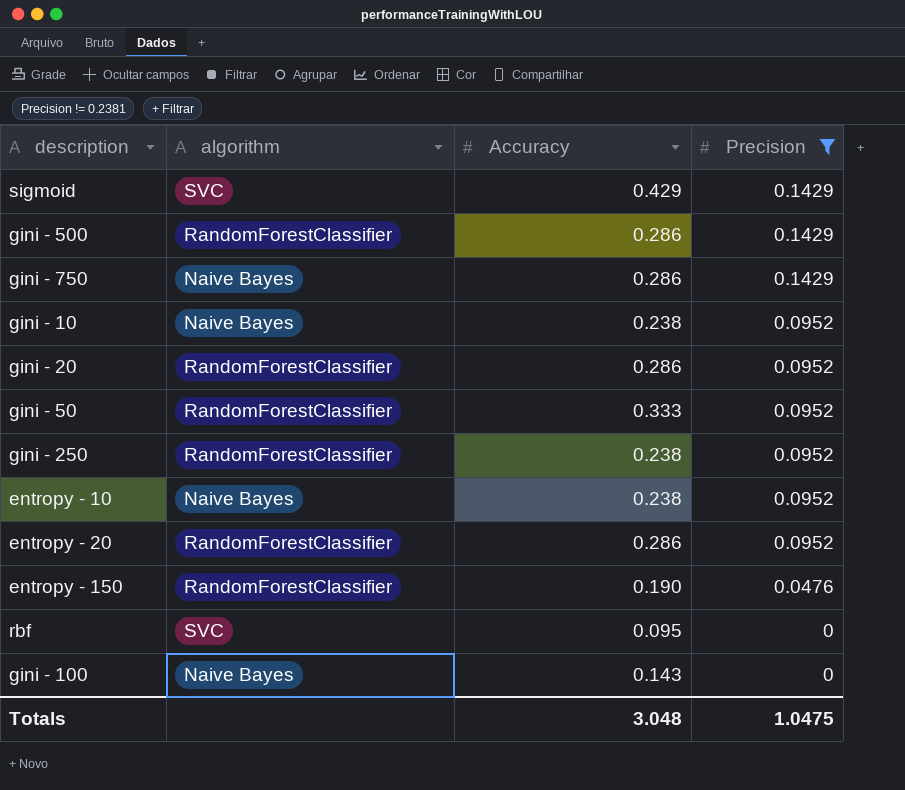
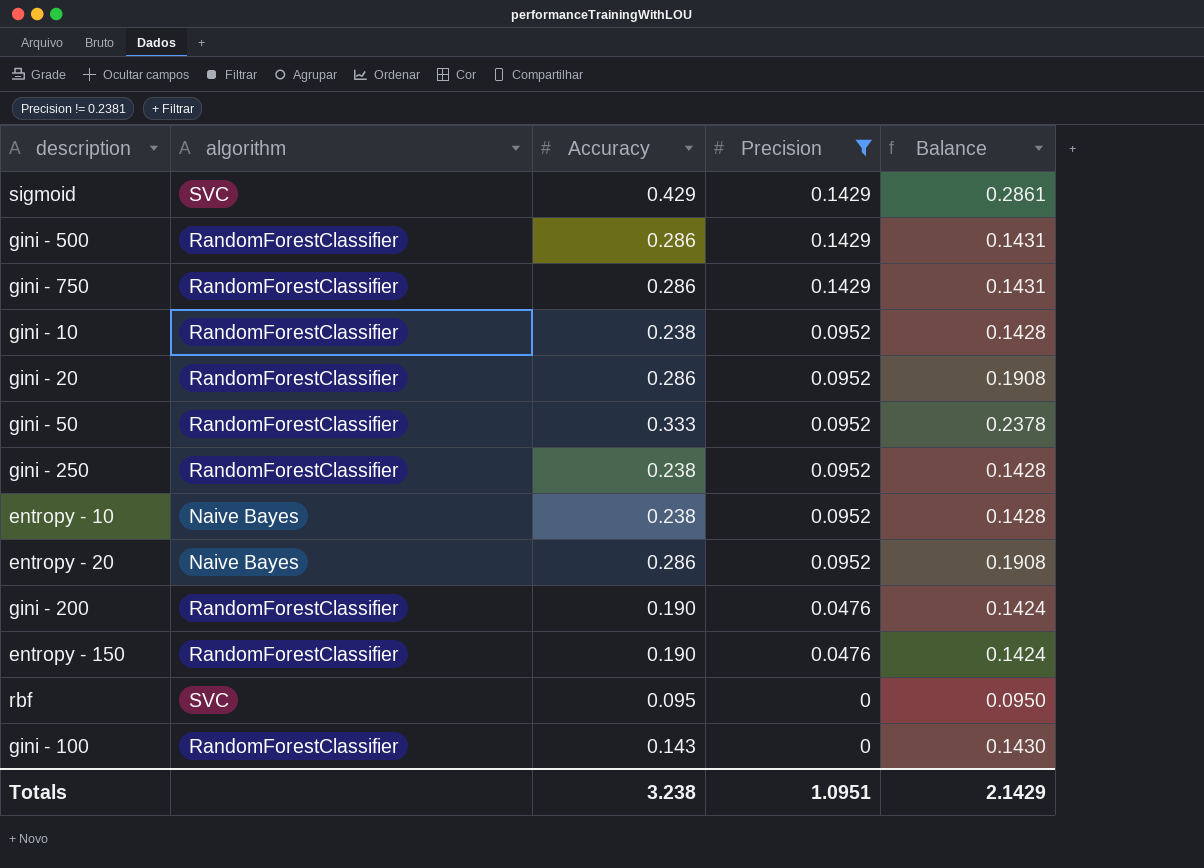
column Balance | formula: none -> [Accuracy] - [Precision]
gini - 750 | algorithm: Naive Bayes -> RandomForestClassifier
gini - 10 | algorithm: Naive Bayes -> RandomForestClassifier
entropy - 20 | algorithm: RandomForestClassifier -> Naive Bayes
row gini - 200: none -> RandomForestClassifier | 0.190 | 0.0476 | 0.1424
gini - 100 | algorithm: Naive Bayes -> RandomForestClassifier
Totals | Accuracy: 3.048 -> 3.238
Totals | Precision: 1.0475 -> 1.0951

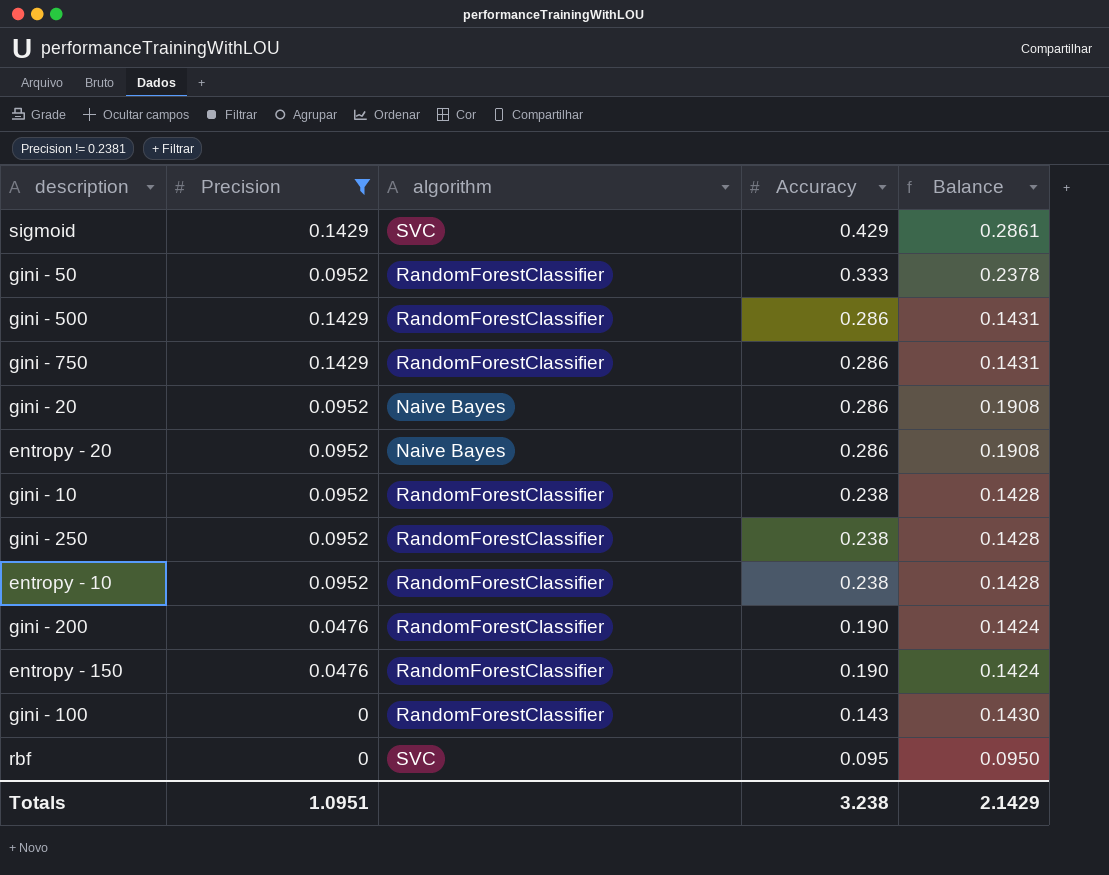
row order: Precision descending -> Accuracy descending
column Precision | position: 4 -> 2
gini - 20 | algorithm: RandomForestClassifier -> Naive Bayes
entropy - 10 | algorithm: Naive Bayes -> RandomForestClassifier

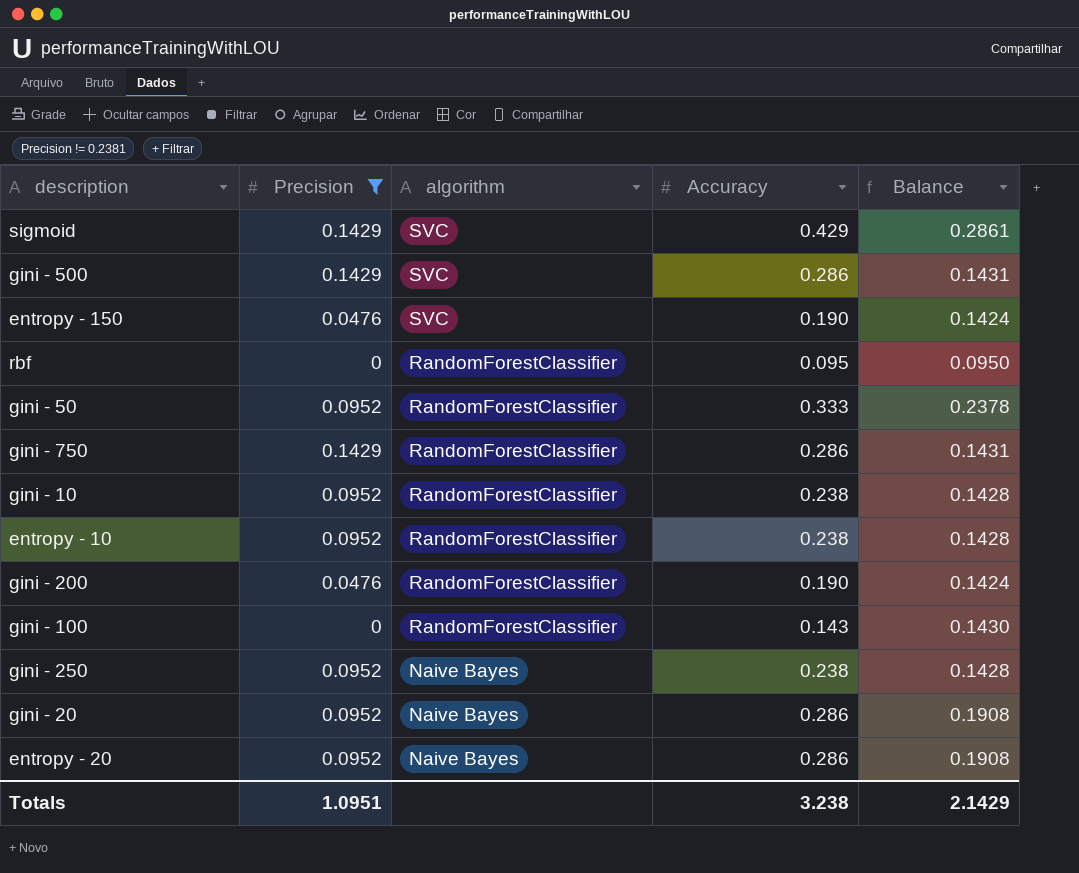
row order: Accuracy descending -> algorithm descending
gini - 500 | algorithm: RandomForestClassifier -> SVC
entropy - 150 | algorithm: RandomForestClassifier -> SVC
rbf | algorithm: SVC -> RandomForestClassifier
gini - 250 | algorithm: RandomForestClassifier -> Naive Bayes

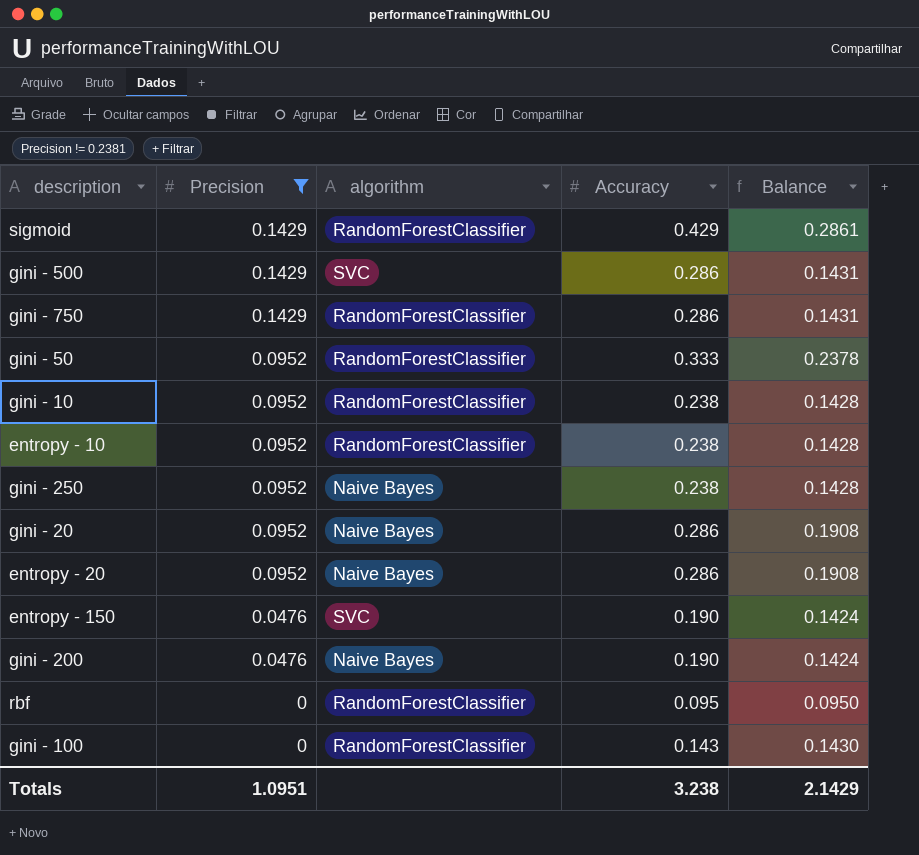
row order: algorithm descending -> Precision descending
sigmoid | algorithm: SVC -> RandomForestClassifier
gini - 200 | algorithm: RandomForestClassifier -> Naive Bayes

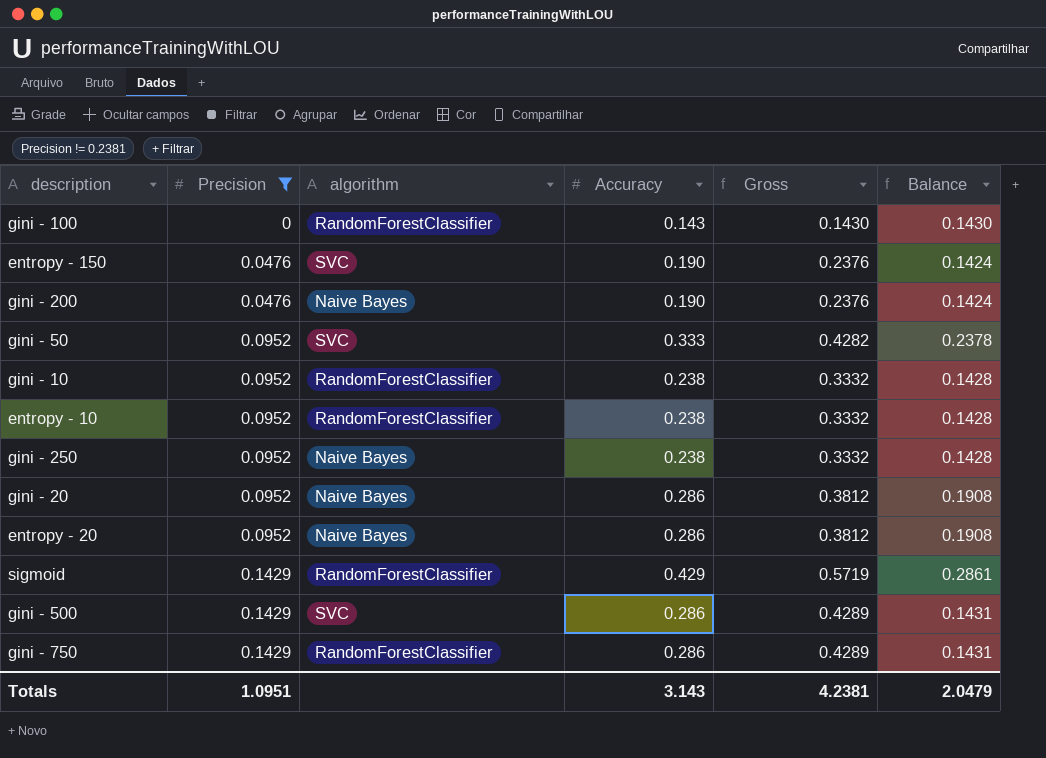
row order: Precision descending -> Precision ascending
column Gross | formula: none -> [Precision] + [Accuracy]
row rbf: 0 | RandomForestClassifier | 0.095 | 0.0950 -> none
gini - 50 | algorithm: RandomForestClassifier -> SVC
Totals | Accuracy: 3.238 -> 3.143
Totals | Balance: 2.1429 -> 2.0479

